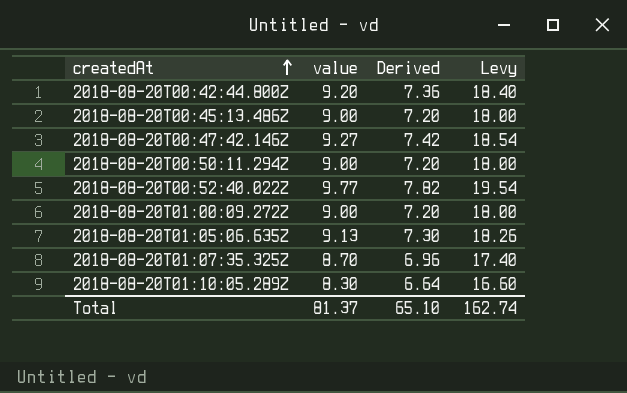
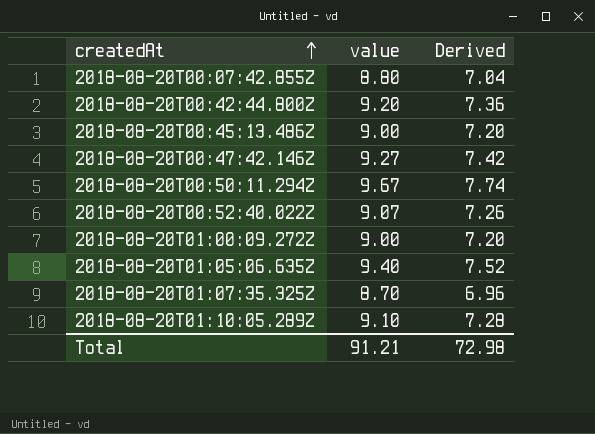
column Levy | formula: [value] * 2 -> none
row 2018-08-20T00:07:42.855Z: none -> 8.80 | 7.04
2018-08-20T00:50:11.294Z | value: 9.00 -> 9.67
2018-08-20T00:50:11.294Z | Derived: 7.20 -> 7.74
2018-08-20T00:52:40.022Z | value: 9.77 -> 9.07
2018-08-20T00:52:40.022Z | Derived: 7.82 -> 7.26
2018-08-20T01:05:06.635Z | value: 9.13 -> 9.40
2018-08-20T01:05:06.635Z | Derived: 7.30 -> 7.52
2018-08-20T01:10:05.289Z | value: 8.30 -> 9.10
2018-08-20T01:10:05.289Z | Derived: 6.64 -> 7.28
Total | value: 81.37 -> 91.21
Total | Derived: 65.10 -> 72.98

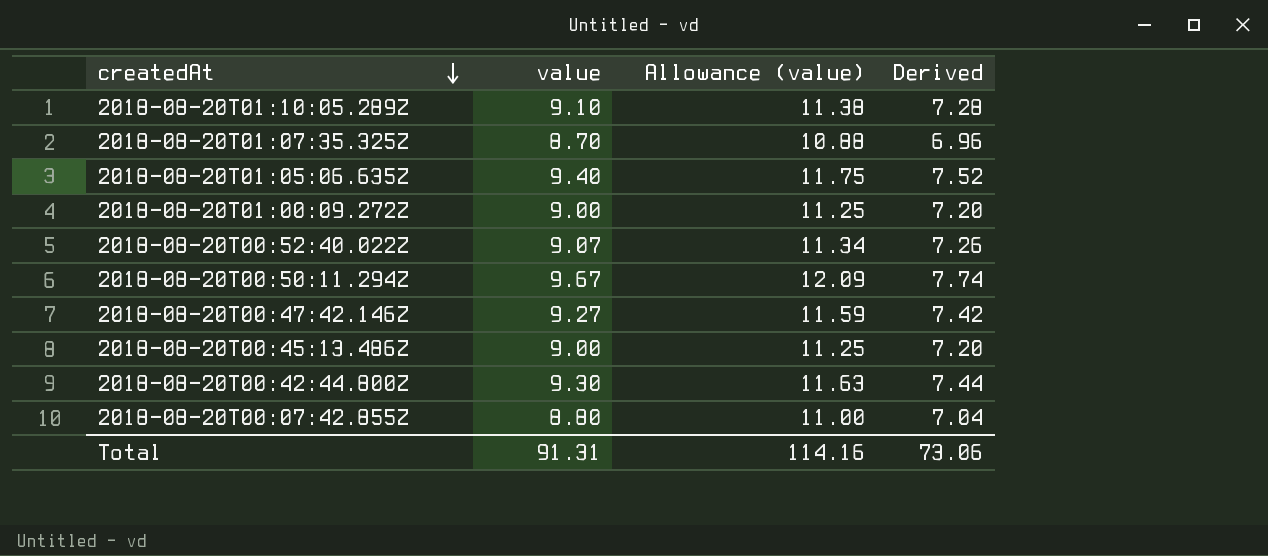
row order: createdAt ascending -> createdAt descending
column Allowance (value) | formula: none -> [value] * 1.25
2018-08-20T00:42:44.800Z | value: 9.20 -> 9.30
2018-08-20T00:42:44.800Z | Derived: 7.36 -> 7.44
Total | value: 91.21 -> 91.31
Total | Derived: 72.98 -> 73.06

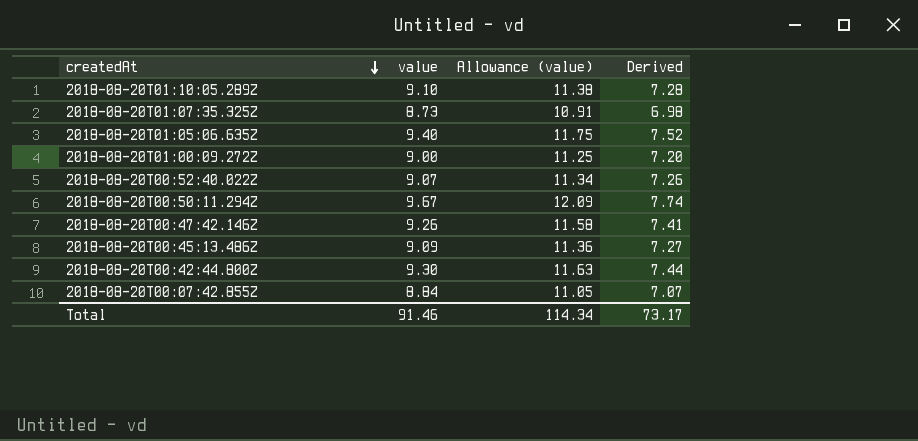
2018-08-20T01:07:35.325Z | value: 8.70 -> 8.73
2018-08-20T01:07:35.325Z | Allowance (value): 10.88 -> 10.91
2018-08-20T01:07:35.325Z | Derived: 6.96 -> 6.98
2018-08-20T00:47:42.146Z | value: 9.27 -> 9.26
2018-08-20T00:47:42.146Z | Allowance (value): 11.59 -> 11.58
2018-08-20T00:47:42.146Z | Derived: 7.42 -> 7.41
2018-08-20T00:45:13.486Z | value: 9.00 -> 9.09
2018-08-20T00:45:13.486Z | Allowance (value): 11.25 -> 11.36
2018-08-20T00:45:13.486Z | Derived: 7.20 -> 7.27
2018-08-20T00:07:42.855Z | value: 8.80 -> 8.84
2018-08-20T00:07:42.855Z | Allowance (value): 11.00 -> 11.05
2018-08-20T00:07:42.855Z | Derived: 7.04 -> 7.07
Total | value: 91.31 -> 91.46
Total | Allowance (value): 114.16 -> 114.34
Total | Derived: 73.06 -> 73.17

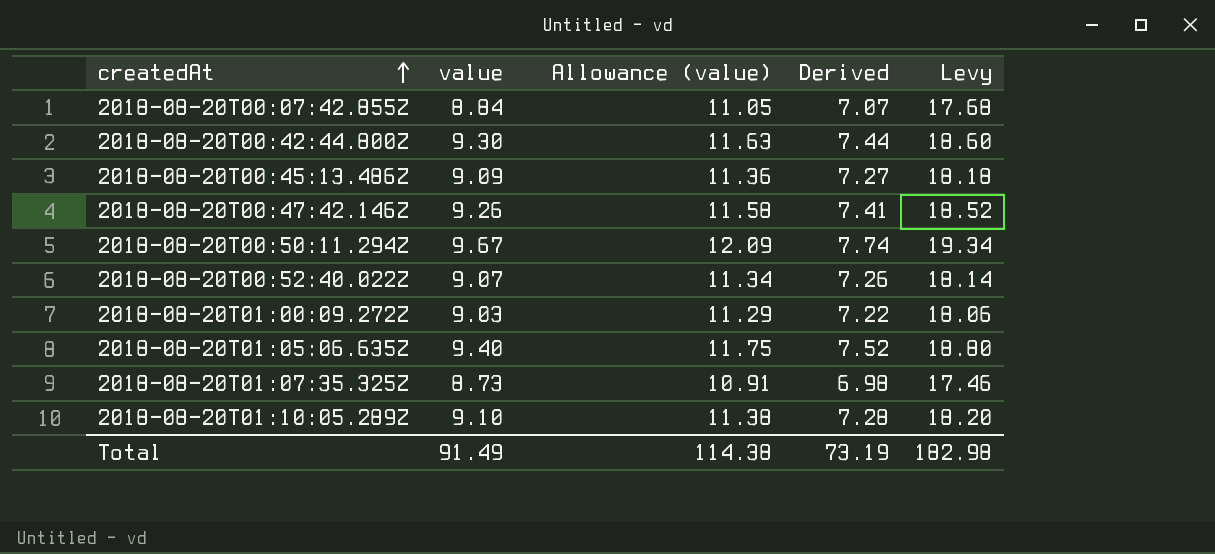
row order: createdAt descending -> createdAt ascending
column Levy | formula: none -> [value] * 2
2018-08-20T01:00:09.272Z | value: 9.00 -> 9.03
2018-08-20T01:00:09.272Z | Allowance (value): 11.25 -> 11.29
2018-08-20T01:00:09.272Z | Derived: 7.20 -> 7.22
Total | value: 91.46 -> 91.49
Total | Allowance (value): 114.34 -> 114.38
Total | Derived: 73.17 -> 73.19

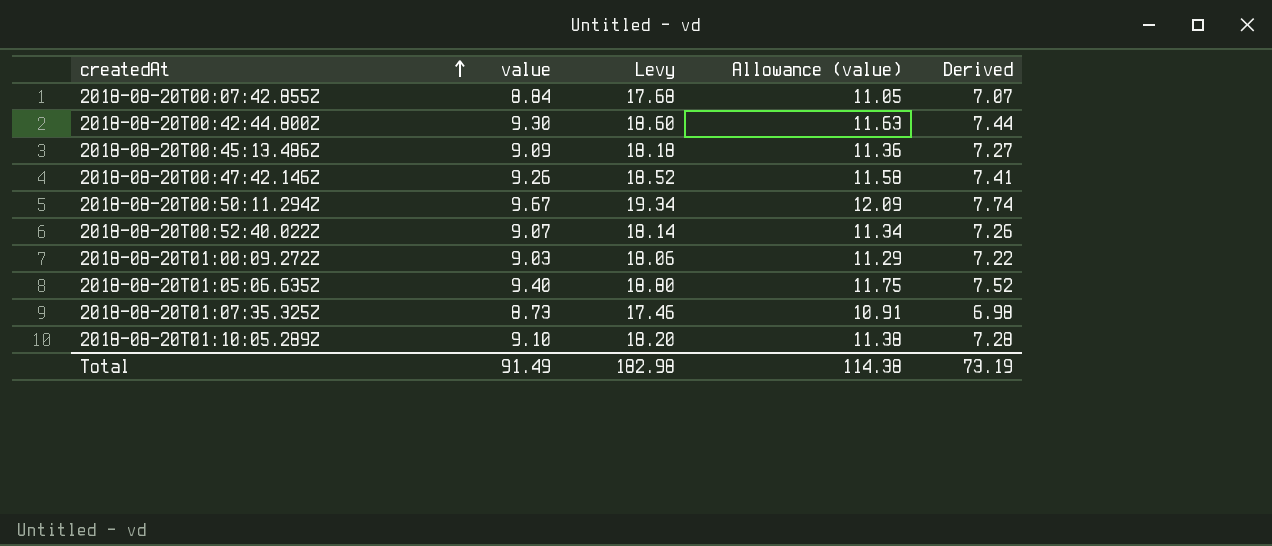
column Levy | position: 5 -> 3

